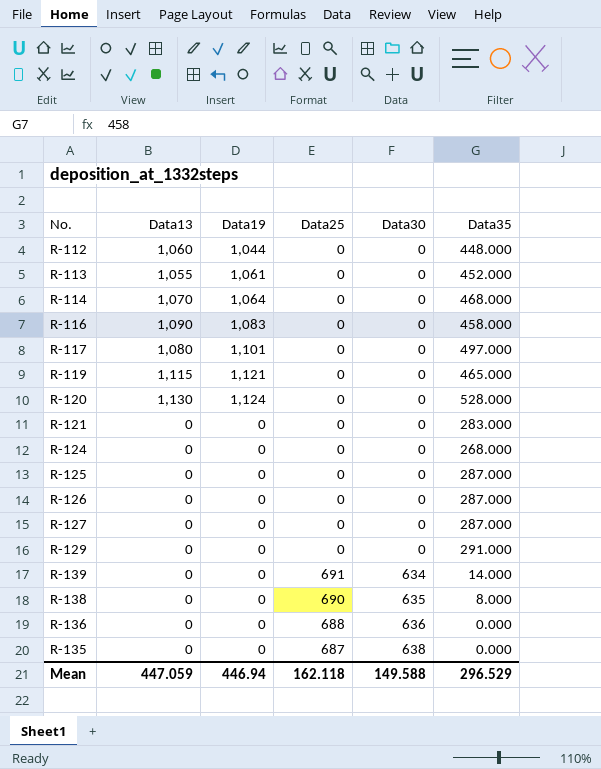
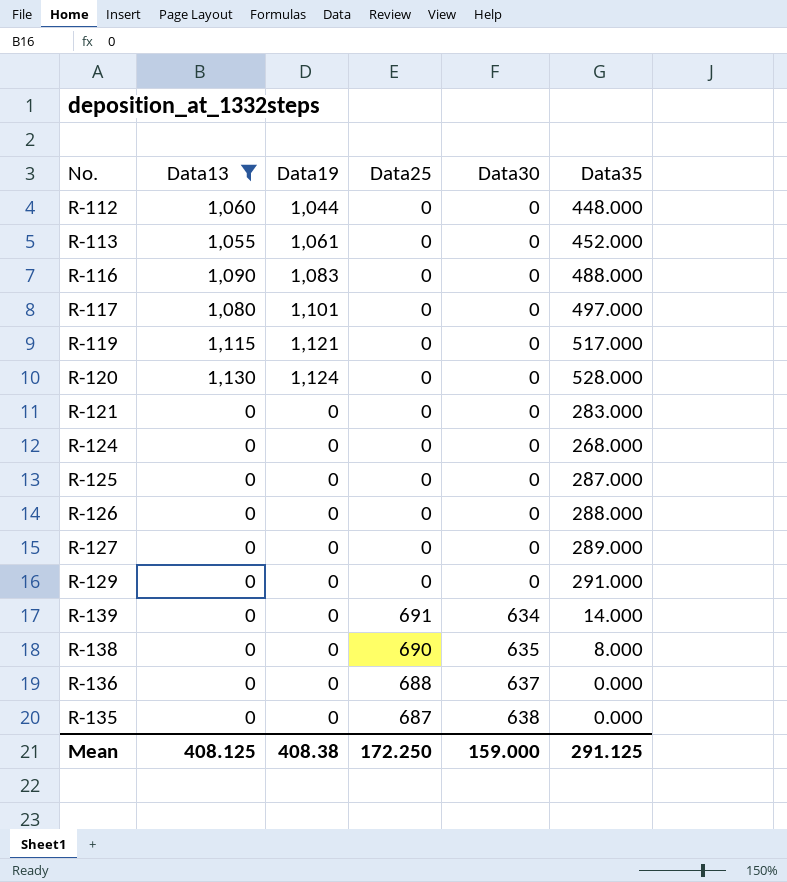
filter: none -> Data13 != 1,070
R-116 | Data35: 458.000 -> 488.000
R-119 | Data35: 465.000 -> 517.000
R-126 | Data35: 287.000 -> 288.000
R-127 | Data35: 287.000 -> 289.000
R-136 | Data30: 636 -> 637
Mean | Data13: 447.059 -> 408.125
Mean | Data19: 446.94 -> 408.38
Mean | Data25: 162.118 -> 172.250
Mean | Data30: 149.588 -> 159.000
Mean | Data35: 296.529 -> 291.125

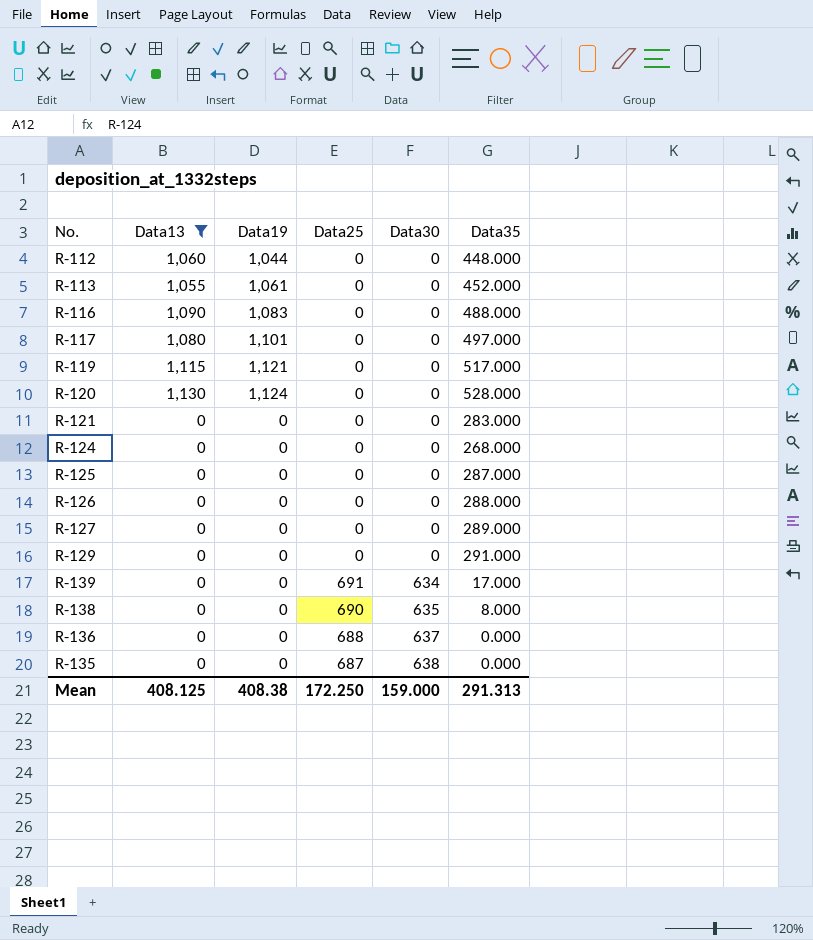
R-139 | Data35: 14.000 -> 17.000
Mean | Data35: 291.125 -> 291.313

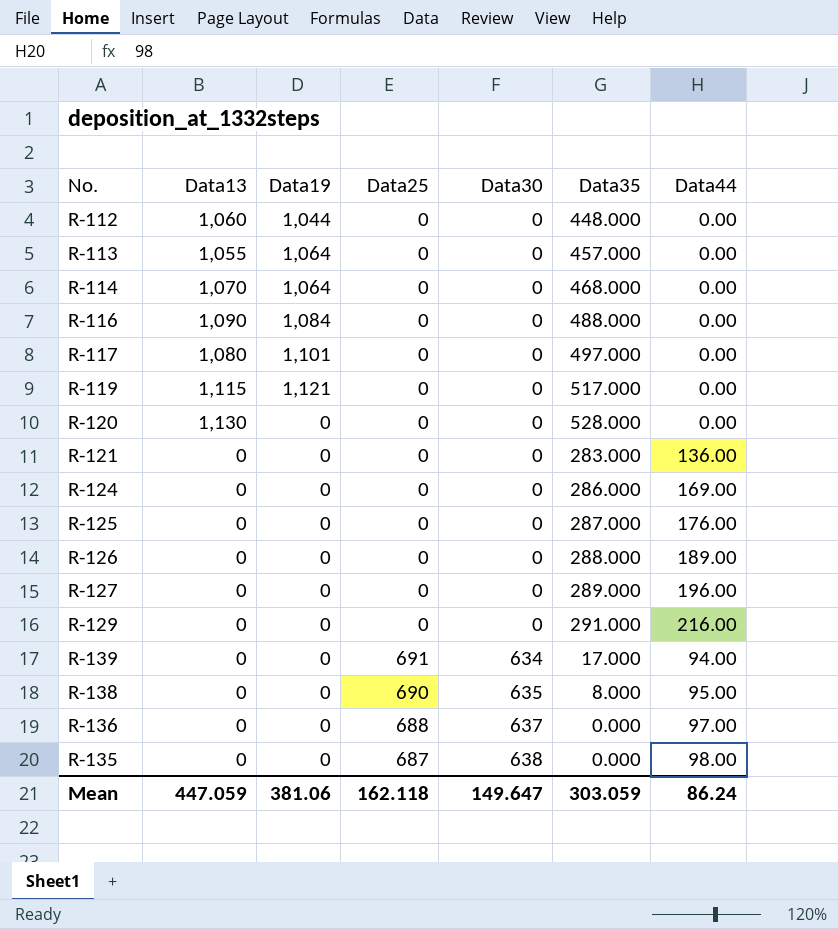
filter: Data13 != 1,070 -> none
column Data44 | position: none -> 7
R-113 | Data19: 1,061 -> 1,064
R-113 | Data35: 452.000 -> 457.000
R-116 | Data19: 1,083 -> 1,084
R-120 | Data19: 1,124 -> 0
R-124 | Data35: 268.000 -> 286.000
Mean | Data13: 408.125 -> 447.059
Mean | Data19: 408.38 -> 381.06
Mean | Data25: 172.250 -> 162.118
Mean | Data30: 159.000 -> 149.647
Mean | Data35: 291.313 -> 303.059

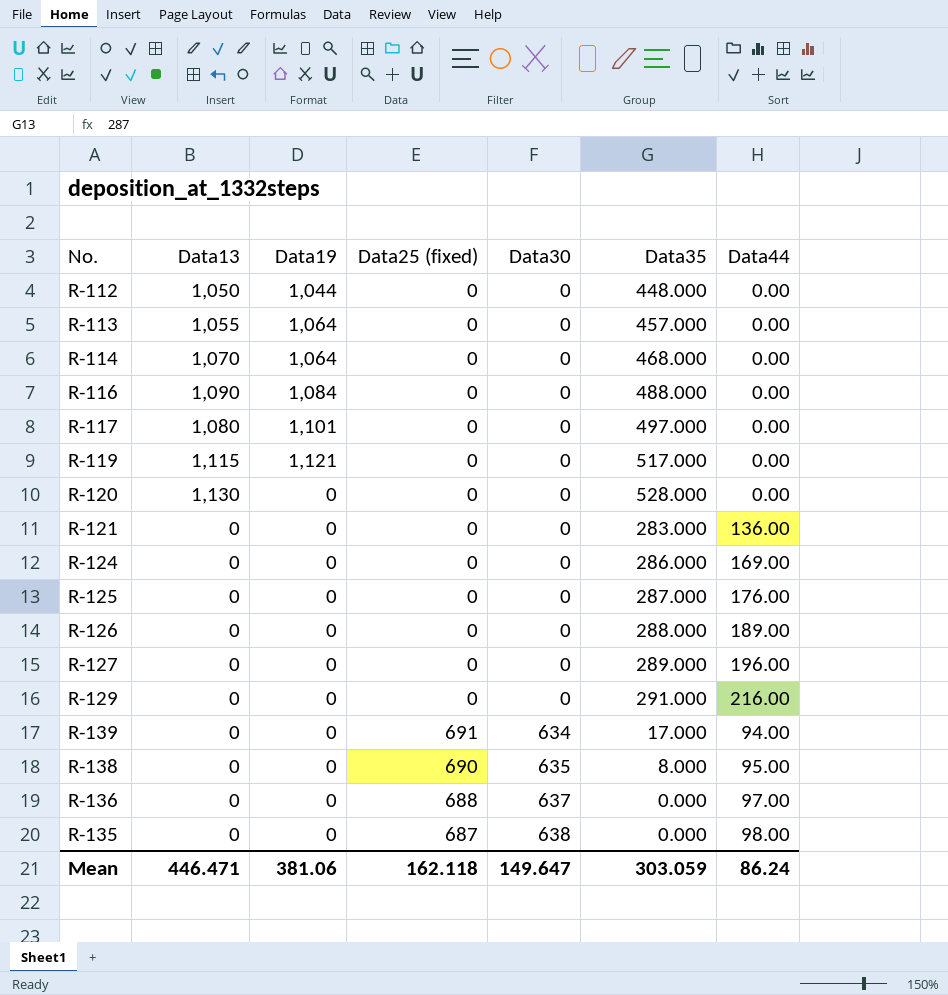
column name: Data25 -> Data25 (fixed)
R-112 | Data13: 1,060 -> 1,050
Mean | Data13: 447.059 -> 446.471

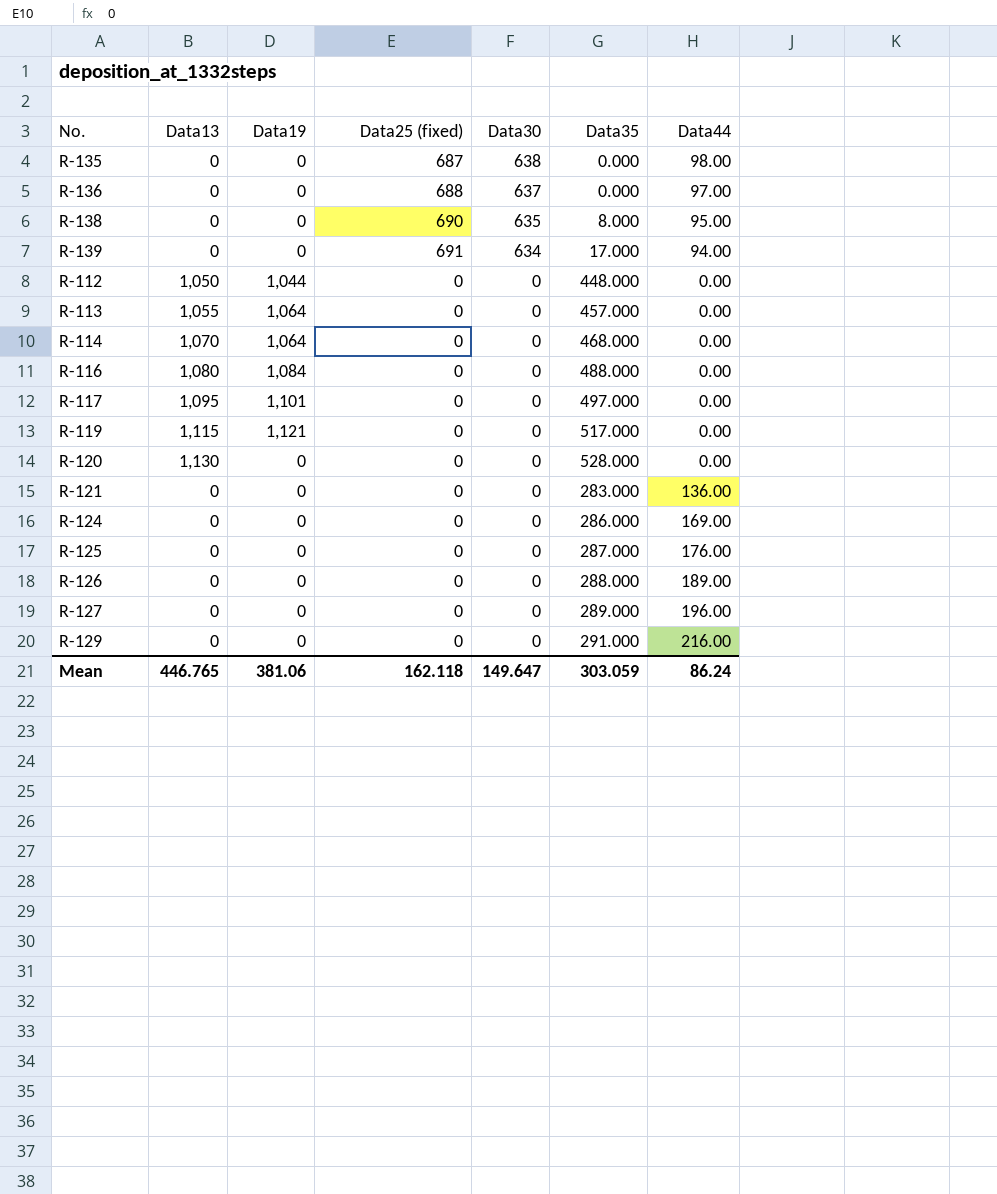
row order: Data30 ascending -> Data30 descending
R-116 | Data13: 1,090 -> 1,080
R-117 | Data13: 1,080 -> 1,095
Mean | Data13: 446.471 -> 446.765

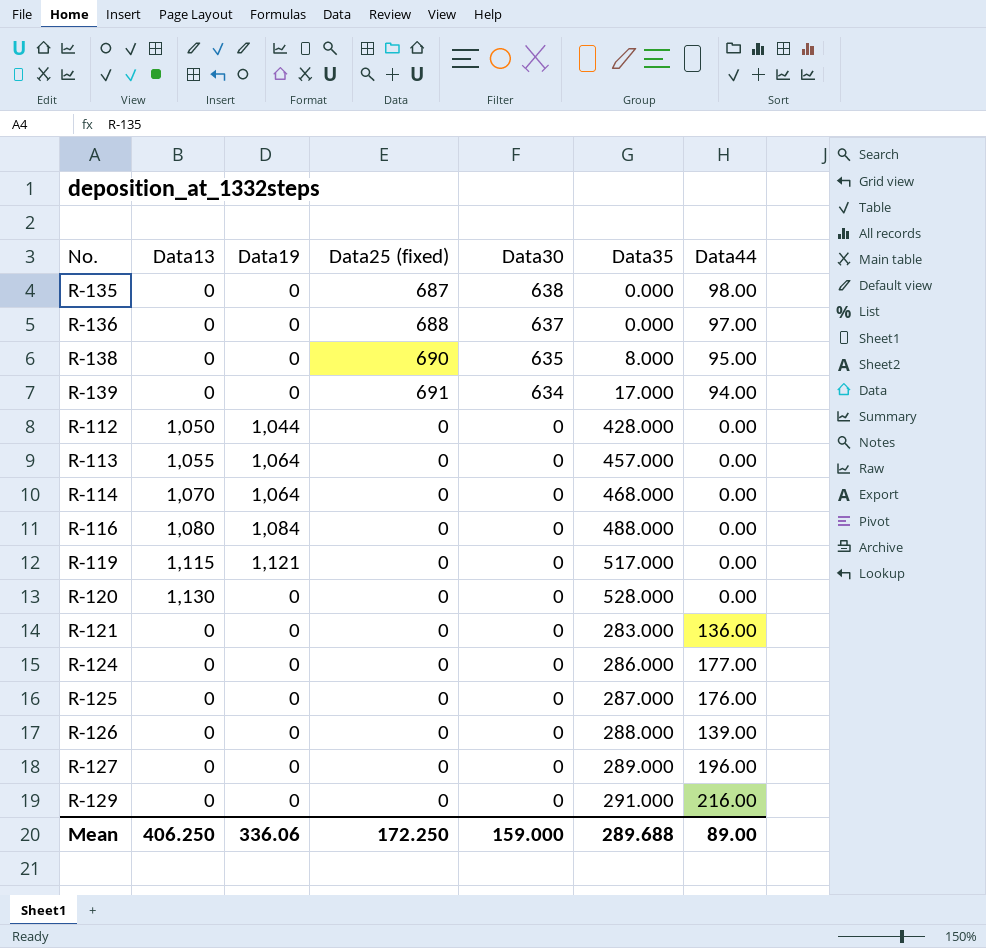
row R-117: 1,095 | 1,101 | 0 | 0 | 497.000 | 0.00 -> none
R-112 | Data35: 448.000 -> 428.000
R-124 | Data44: 169.00 -> 177.00
R-126 | Data44: 189.00 -> 139.00
Mean | Data13: 446.765 -> 406.250
Mean | Data19: 381.06 -> 336.06
Mean | Data25 (fixed): 162.118 -> 172.250
Mean | Data30: 149.647 -> 159.000
Mean | Data35: 303.059 -> 289.688
Mean | Data44: 86.24 -> 89.00

